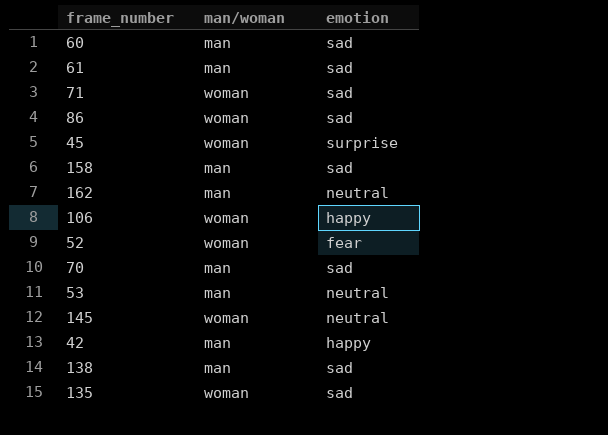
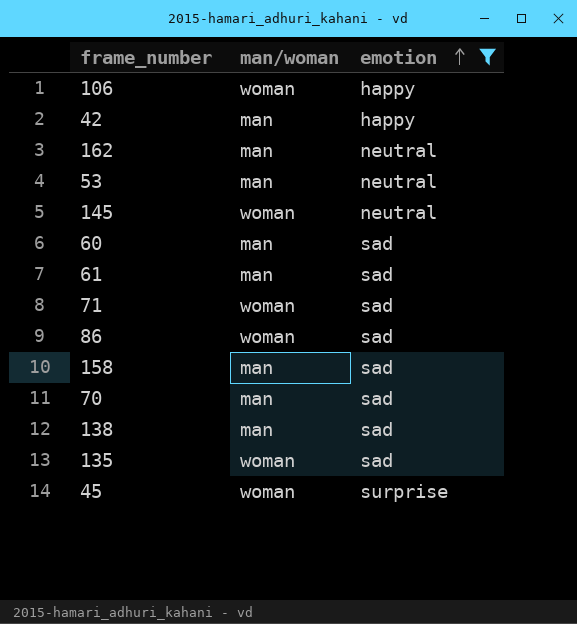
filter: none -> emotion != fear
row order: none -> emotion ascending

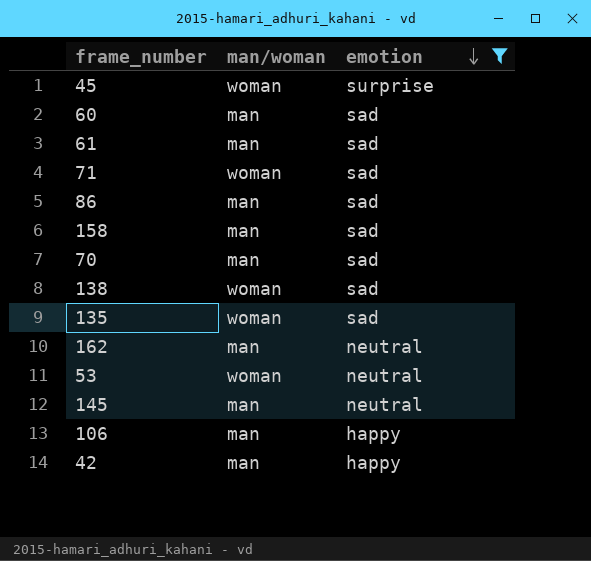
row order: emotion ascending -> emotion descending
86 | man/woman: woman -> man
138 | man/woman: man -> woman
53 | man/woman: man -> woman
145 | man/woman: woman -> man
106 | man/woman: woman -> man

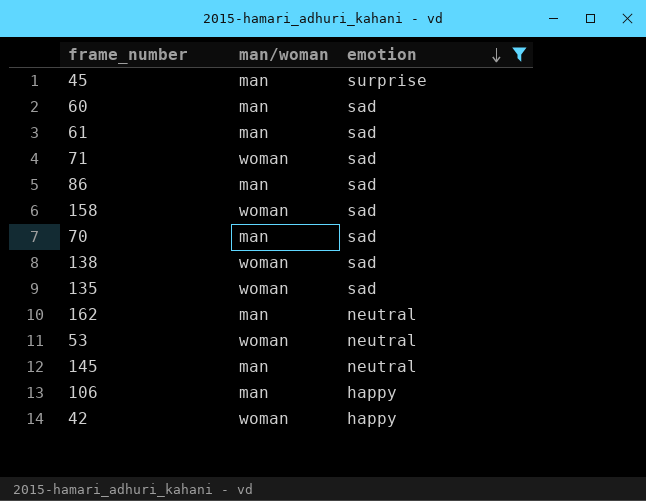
45 | man/woman: woman -> man
158 | man/woman: man -> woman
42 | man/woman: man -> woman

